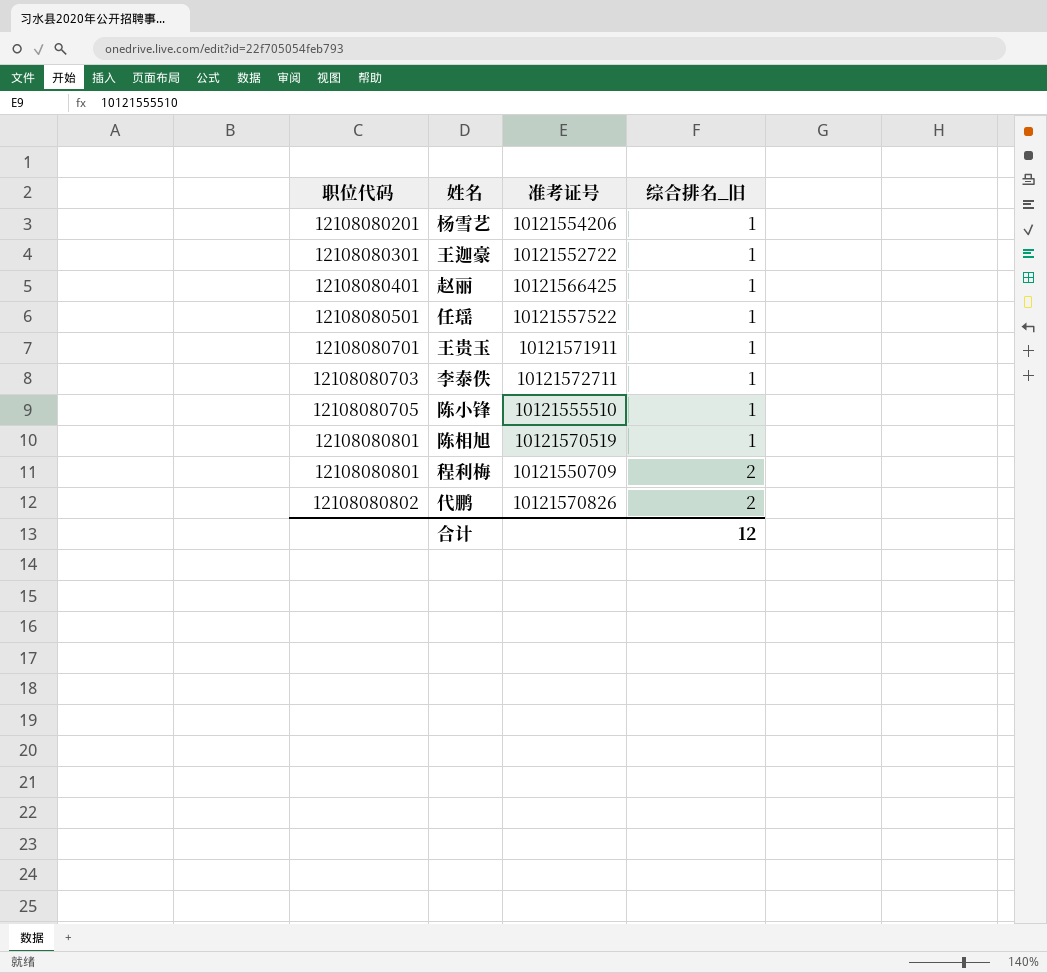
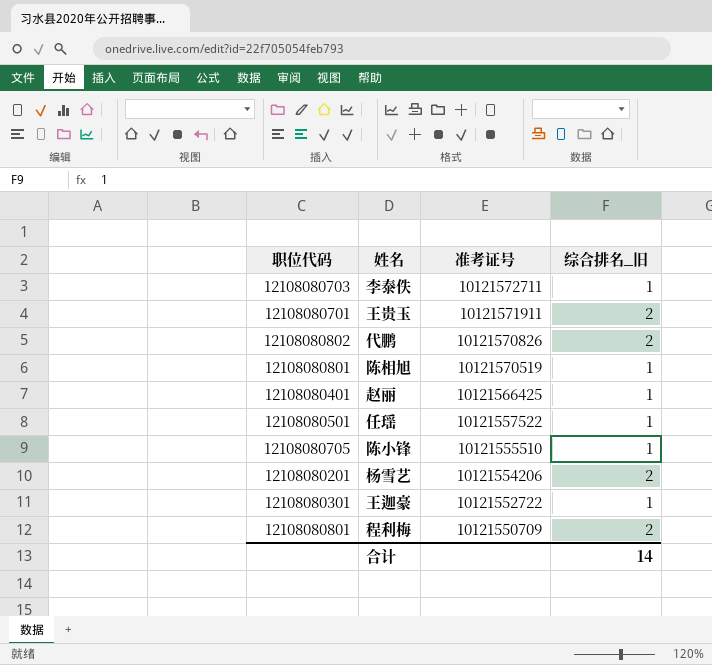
row order: 职位代码 ascending -> 准考证号 descending
王贵玉 | 综合排名_旧: 1 -> 2
杨雪艺 | 综合排名_旧: 1 -> 2
合计 | 综合排名_旧: 12 -> 14

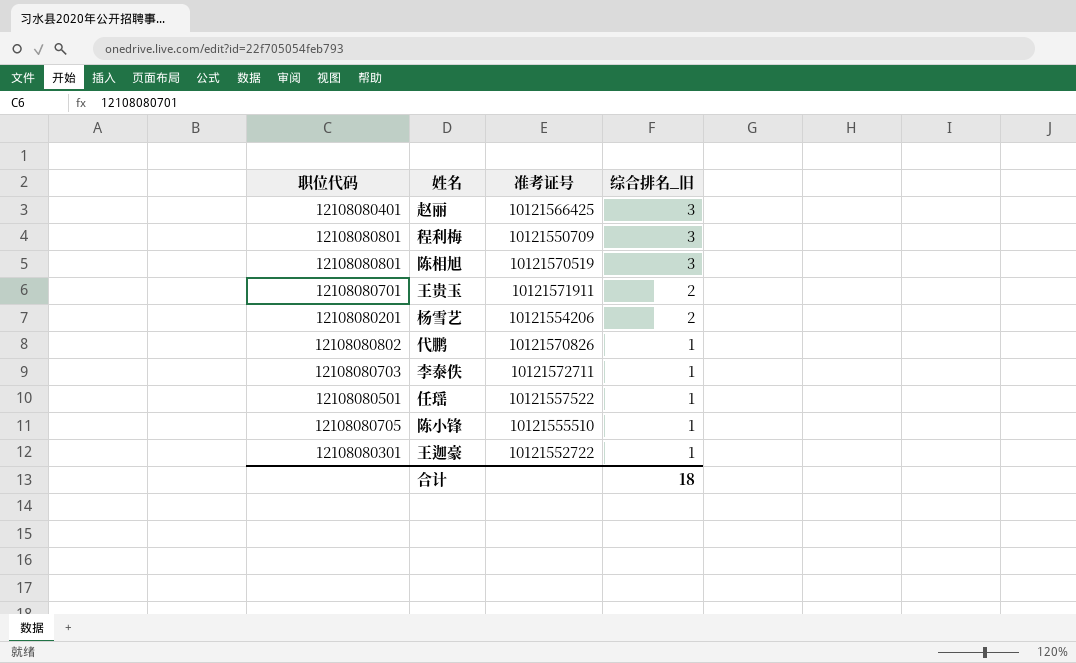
row order: 准考证号 descending -> 综合排名_旧 descending
赵丽 | 综合排名_旧: 1 -> 3
程利梅 | 综合排名_旧: 2 -> 3
陈相旭 | 综合排名_旧: 1 -> 3
代鹏 | 综合排名_旧: 2 -> 1
合计 | 综合排名_旧: 14 -> 18

